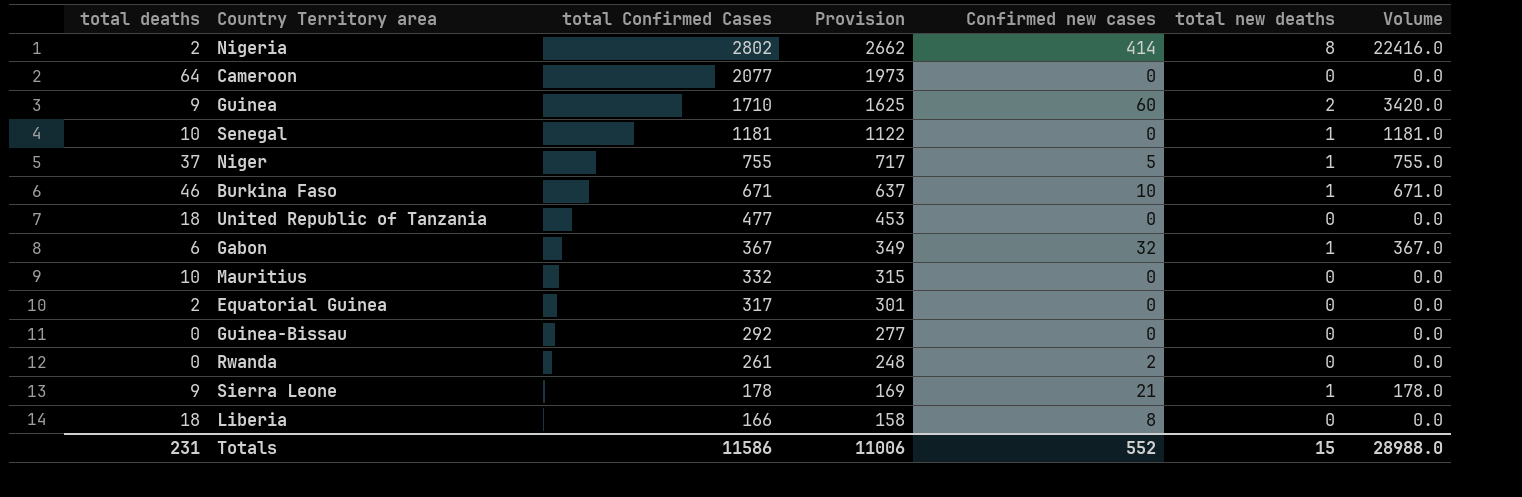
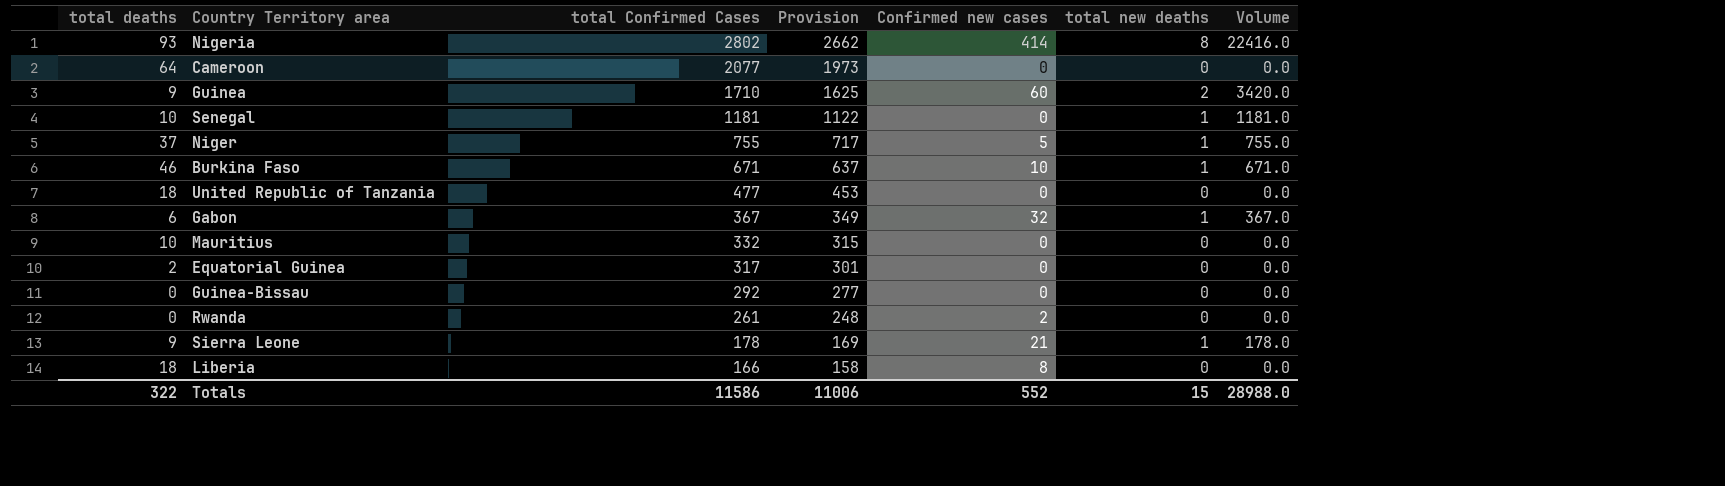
Nigeria | total deaths: 2 -> 93
Totals | total deaths: 231 -> 322

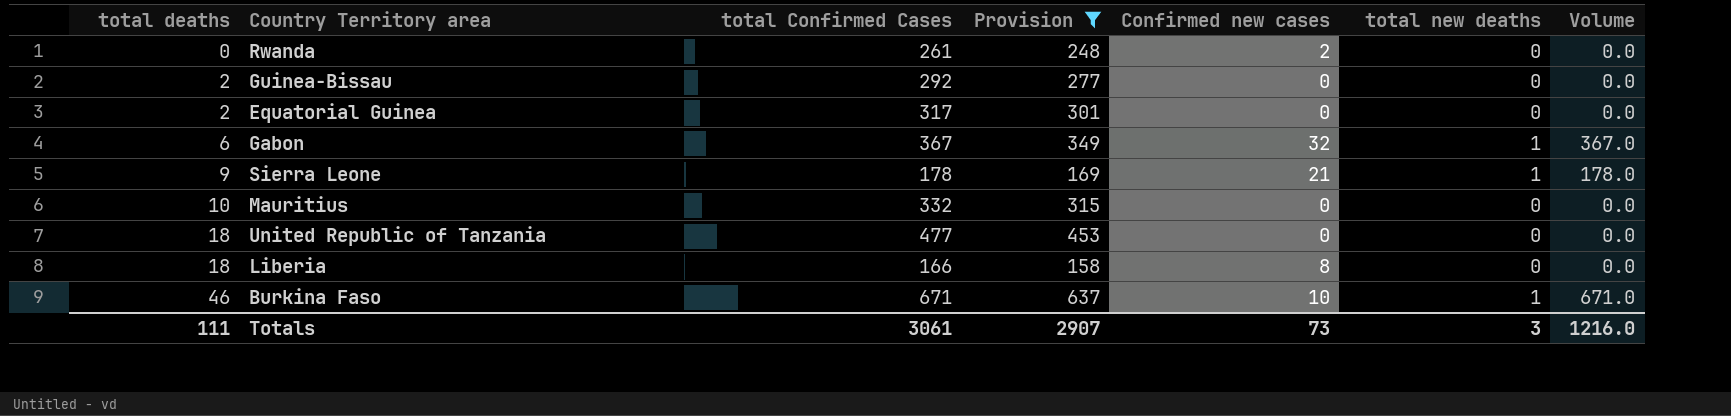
filter: none -> Provision <= 637
row order: total Confirmed Cases descending -> total deaths ascending
Guinea-Bissau | total deaths: 0 -> 2
Totals | total deaths: 322 -> 111
Totals | total Confirmed Cases: 11586 -> 3061
Totals | Provision: 11006 -> 2907
Totals | Confirmed new cases: 552 -> 73
Totals | total new deaths: 15 -> 3
Totals | Volume: 28988.0 -> 1216.0

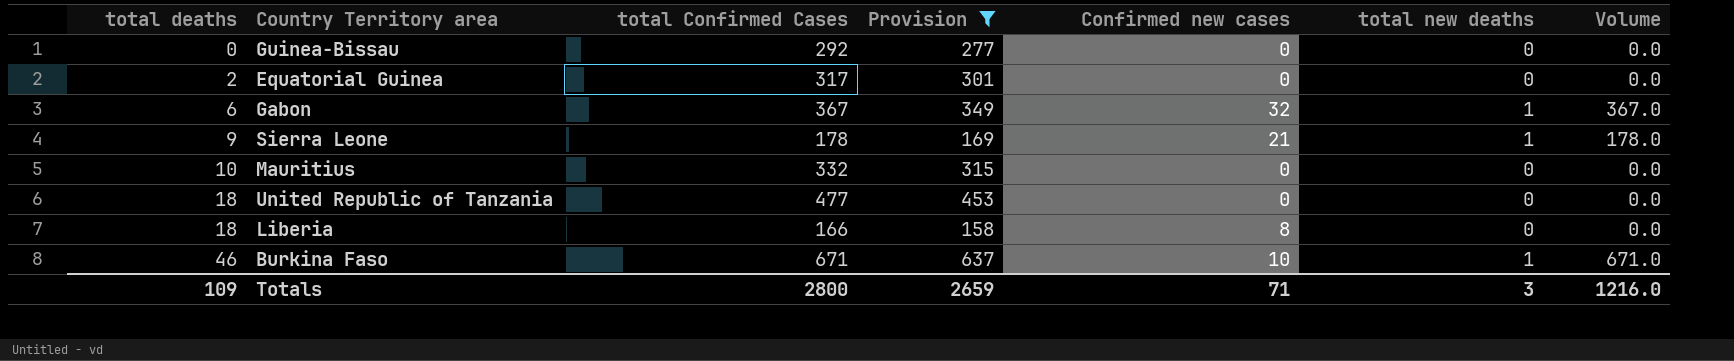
row Rwanda: 0 | 261 | 248 | 2 | 0 | 0.0 -> none
Guinea-Bissau | total deaths: 2 -> 0
Totals | total deaths: 111 -> 109
Totals | total Confirmed Cases: 3061 -> 2800
Totals | Provision: 2907 -> 2659
Totals | Confirmed new cases: 73 -> 71

